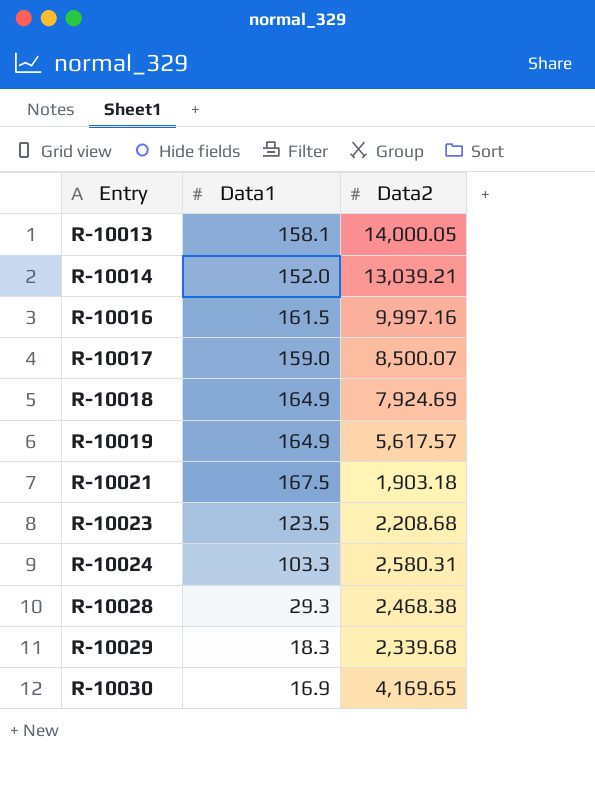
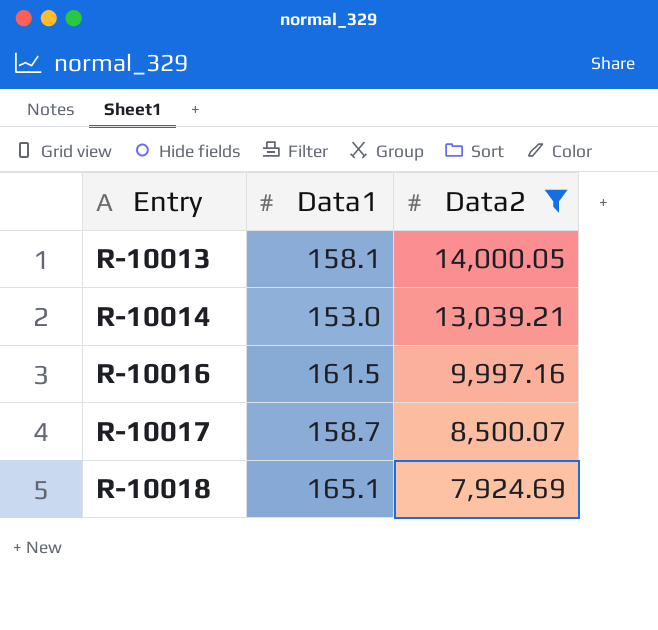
filter: none -> Data2 >= 7,924.69
R-10014 | Data1: 152.0 -> 153.0
R-10017 | Data1: 159.0 -> 158.7
R-10018 | Data1: 164.9 -> 165.1

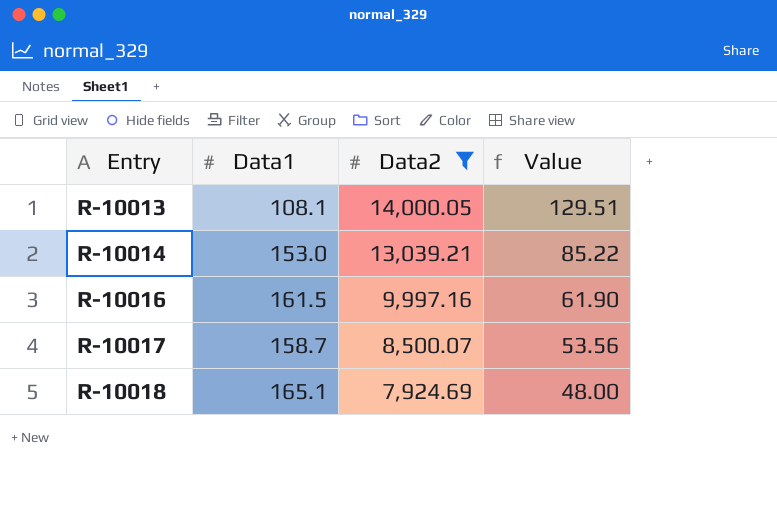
column Value | formula: none -> [Data2] / [Data1]
R-10013 | Data1: 158.1 -> 108.1

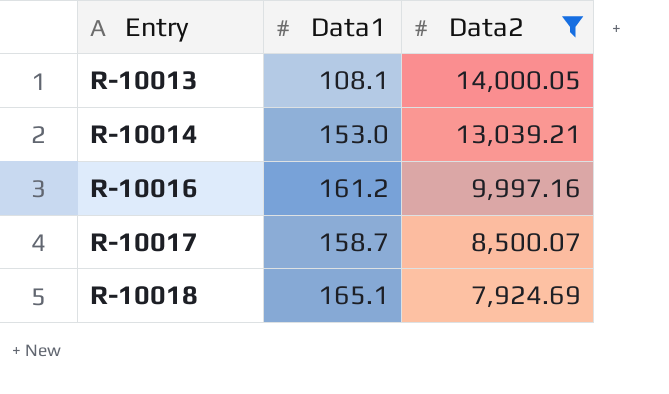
column Value | formula: [Data2] / [Data1] -> none
R-10016 | Data1: 161.5 -> 161.2

